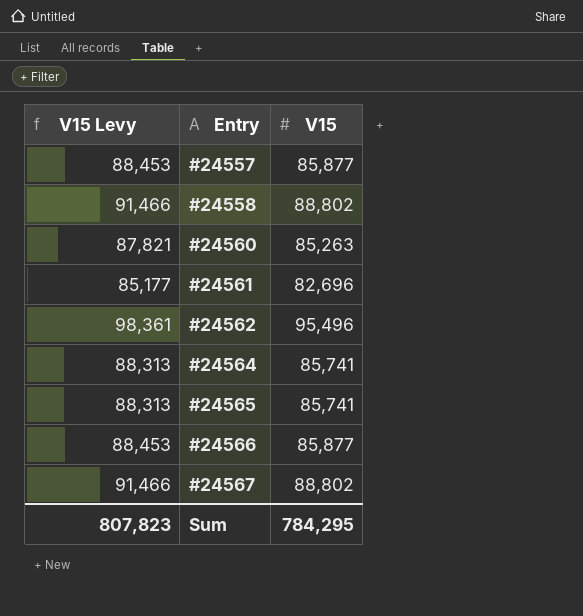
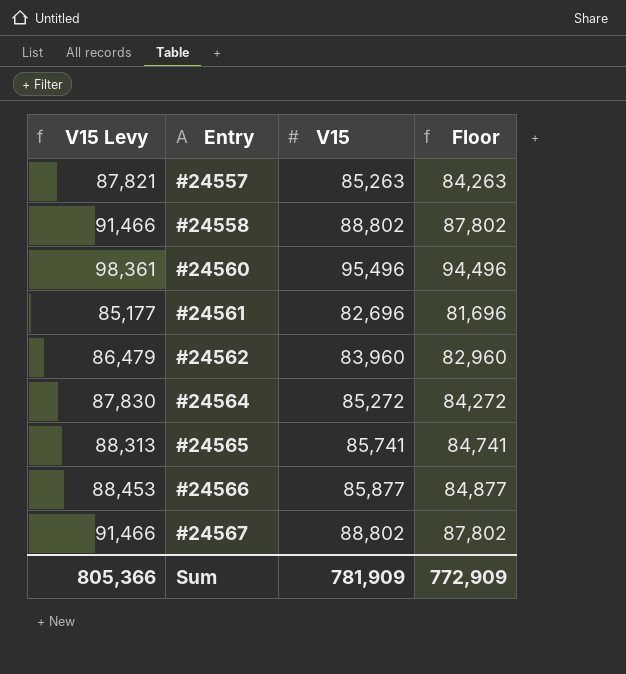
column Floor | formula: none -> [V15] - 1000
#24557 | V15 Levy: 88,453 -> 87,821
#24557 | V15: 85,877 -> 85,263
#24560 | V15 Levy: 87,821 -> 98,361
#24560 | V15: 85,263 -> 95,496
#24562 | V15 Levy: 98,361 -> 86,479
#24562 | V15: 95,496 -> 83,960
#24564 | V15 Levy: 88,313 -> 87,830
#24564 | V15: 85,741 -> 85,272
Sum | V15 Levy: 807,823 -> 805,366
Sum | V15: 784,295 -> 781,909

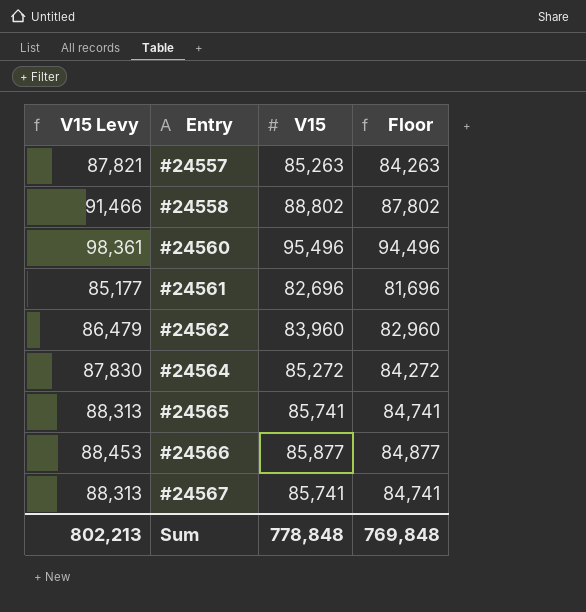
#24567 | V15 Levy: 91,466 -> 88,313
#24567 | V15: 88,802 -> 85,741
#24567 | Floor: 87,802 -> 84,741
Sum | V15 Levy: 805,366 -> 802,213
Sum | V15: 781,909 -> 778,848
Sum | Floor: 772,909 -> 769,848

